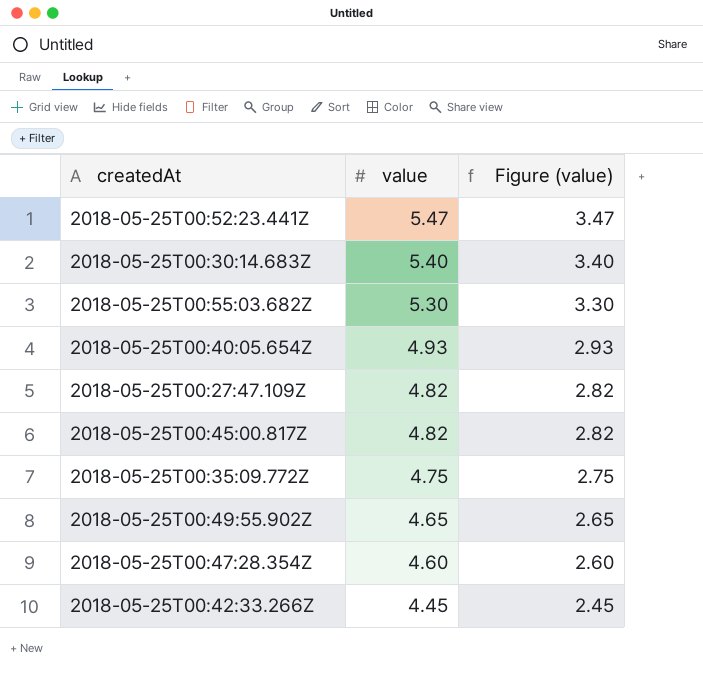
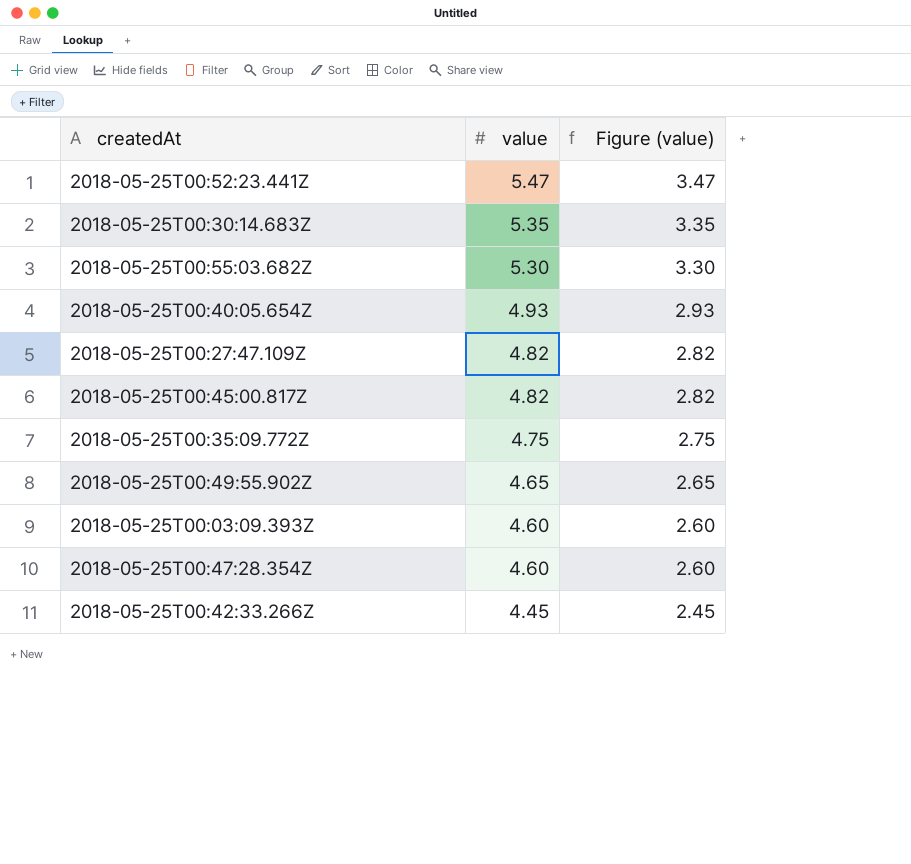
2018-05-25T00:30:14.683Z | value: 5.40 -> 5.35
2018-05-25T00:30:14.683Z | Figure (value): 3.40 -> 3.35
row 2018-05-25T00:03:09.393Z: none -> 4.60 | 2.60

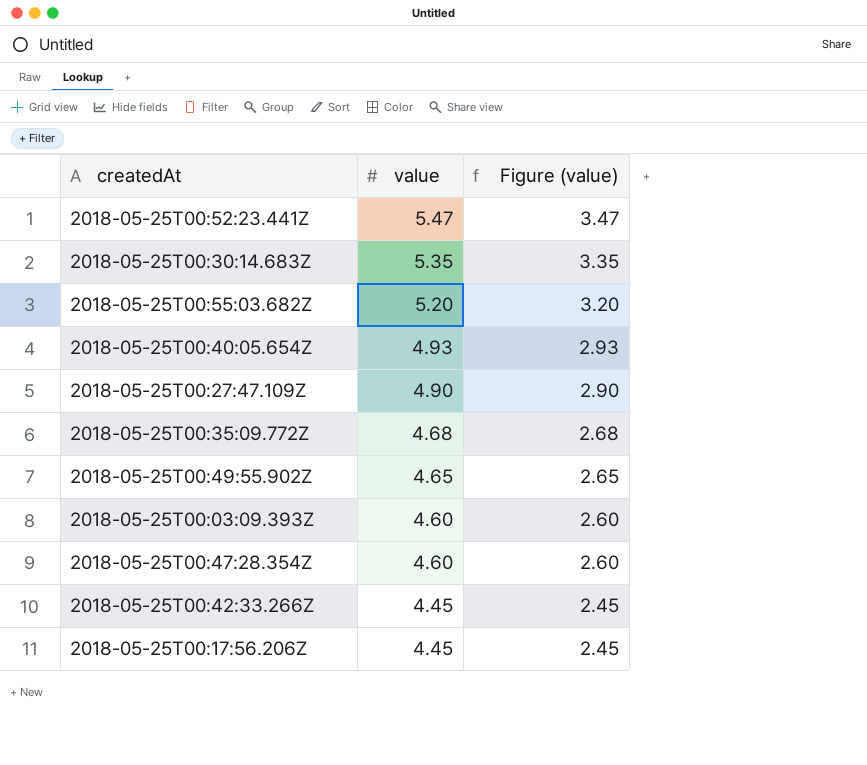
row 2018-05-25T00:45:00.817Z: 4.82 | 2.82 -> none
2018-05-25T00:55:03.682Z | value: 5.30 -> 5.20
2018-05-25T00:55:03.682Z | Figure (value): 3.30 -> 3.20
2018-05-25T00:27:47.109Z | value: 4.82 -> 4.90
2018-05-25T00:27:47.109Z | Figure (value): 2.82 -> 2.90
2018-05-25T00:35:09.772Z | value: 4.75 -> 4.68
2018-05-25T00:35:09.772Z | Figure (value): 2.75 -> 2.68
row 2018-05-25T00:17:56.206Z: none -> 4.45 | 2.45

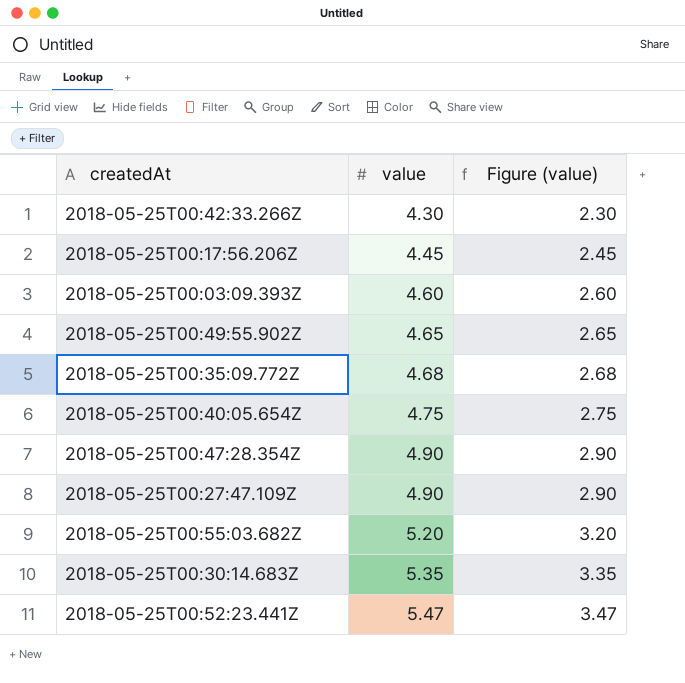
row order: value descending -> value ascending
2018-05-25T00:42:33.266Z | value: 4.45 -> 4.30
2018-05-25T00:42:33.266Z | Figure (value): 2.45 -> 2.30
2018-05-25T00:40:05.654Z | value: 4.93 -> 4.75
2018-05-25T00:40:05.654Z | Figure (value): 2.93 -> 2.75
2018-05-25T00:47:28.354Z | value: 4.60 -> 4.90
2018-05-25T00:47:28.354Z | Figure (value): 2.60 -> 2.90

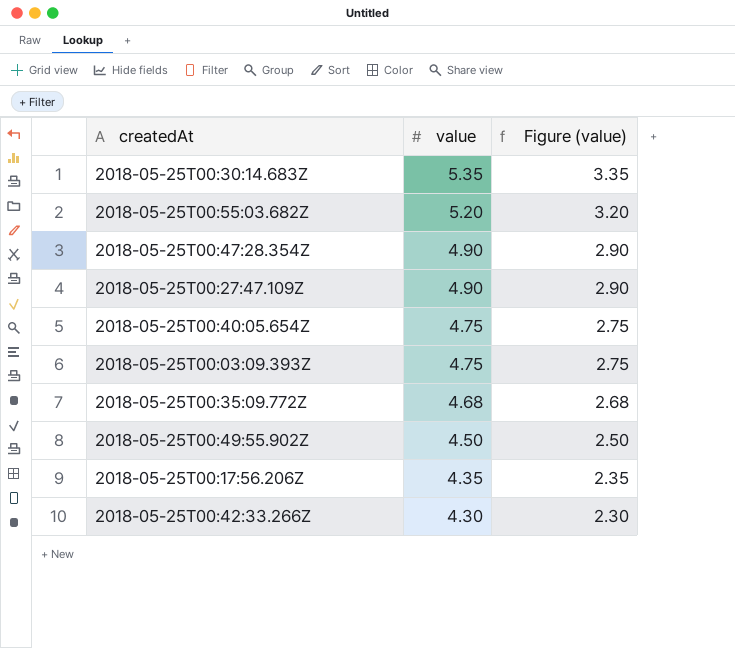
row order: value ascending -> value descending
row 2018-05-25T00:52:23.441Z: 5.47 | 3.47 -> none
2018-05-25T00:03:09.393Z | value: 4.60 -> 4.75
2018-05-25T00:03:09.393Z | Figure (value): 2.60 -> 2.75
2018-05-25T00:49:55.902Z | value: 4.65 -> 4.50
2018-05-25T00:49:55.902Z | Figure (value): 2.65 -> 2.50
2018-05-25T00:17:56.206Z | value: 4.45 -> 4.35
2018-05-25T00:17:56.206Z | Figure (value): 2.45 -> 2.35

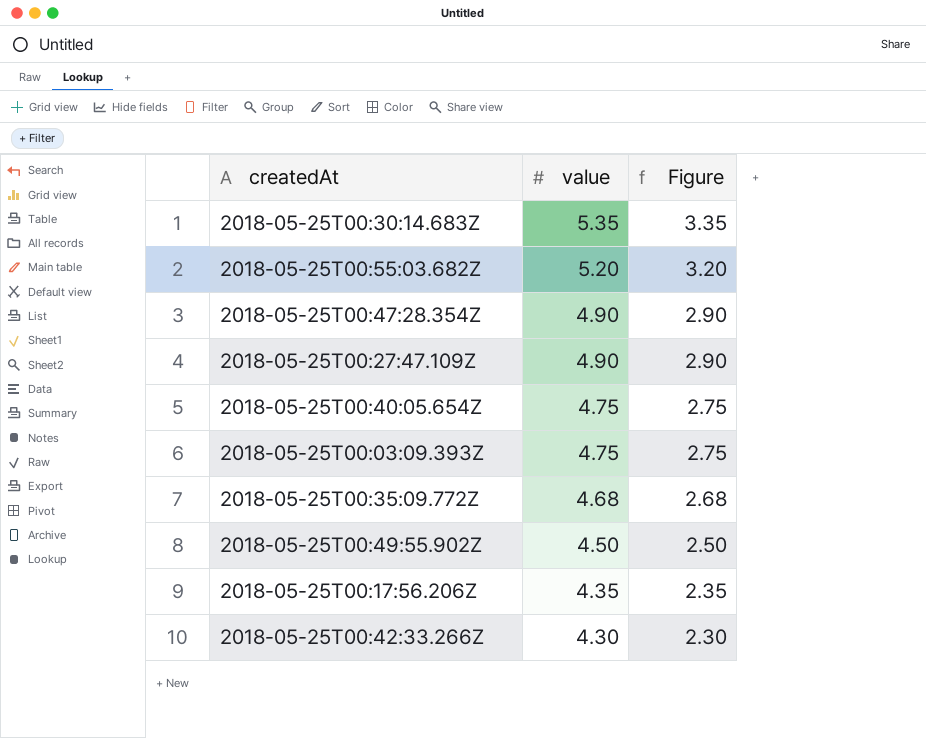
column name: Figure (value) -> Figure

